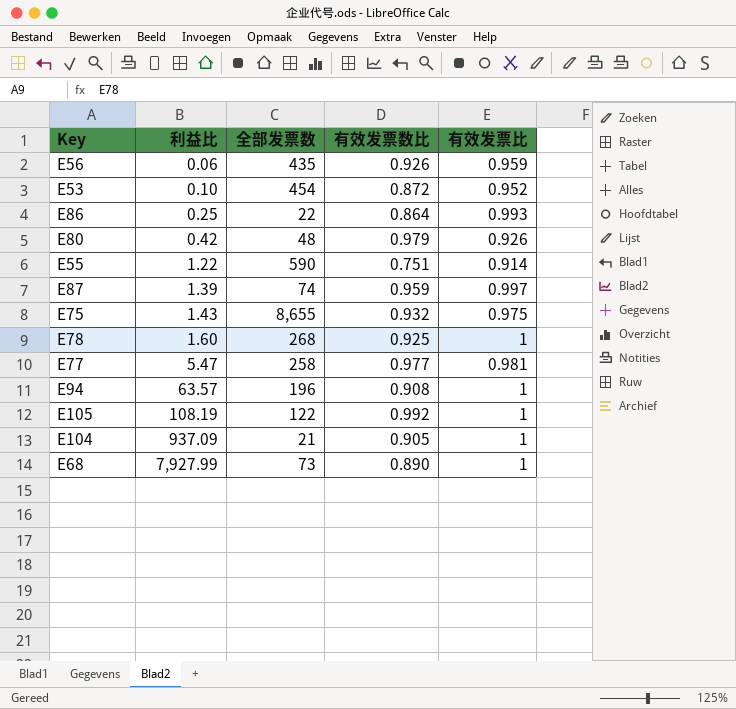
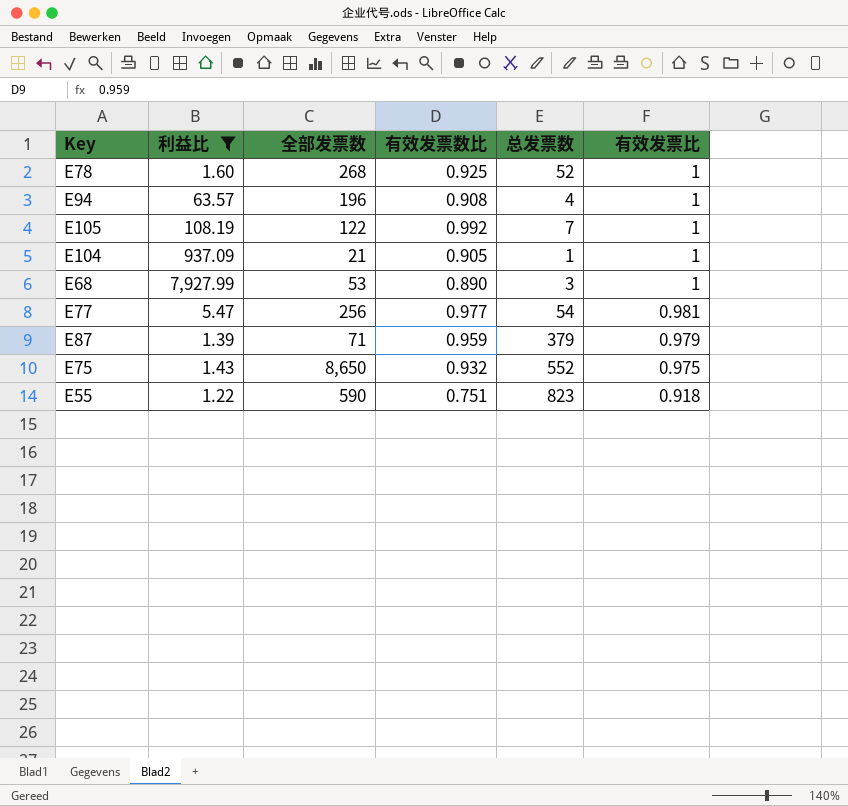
filter: none -> 利益比 >= 1.22
row order: 利益比 ascending -> 有效发票比 descending
column 总发票数 | position: none -> 5
E68 | 全部发票数: 73 -> 53
E77 | 全部发票数: 258 -> 256
E87 | 全部发票数: 74 -> 71
E87 | 有效发票比: 0.997 -> 0.979
E75 | 全部发票数: 8,655 -> 8,650
E55 | 有效发票比: 0.914 -> 0.918

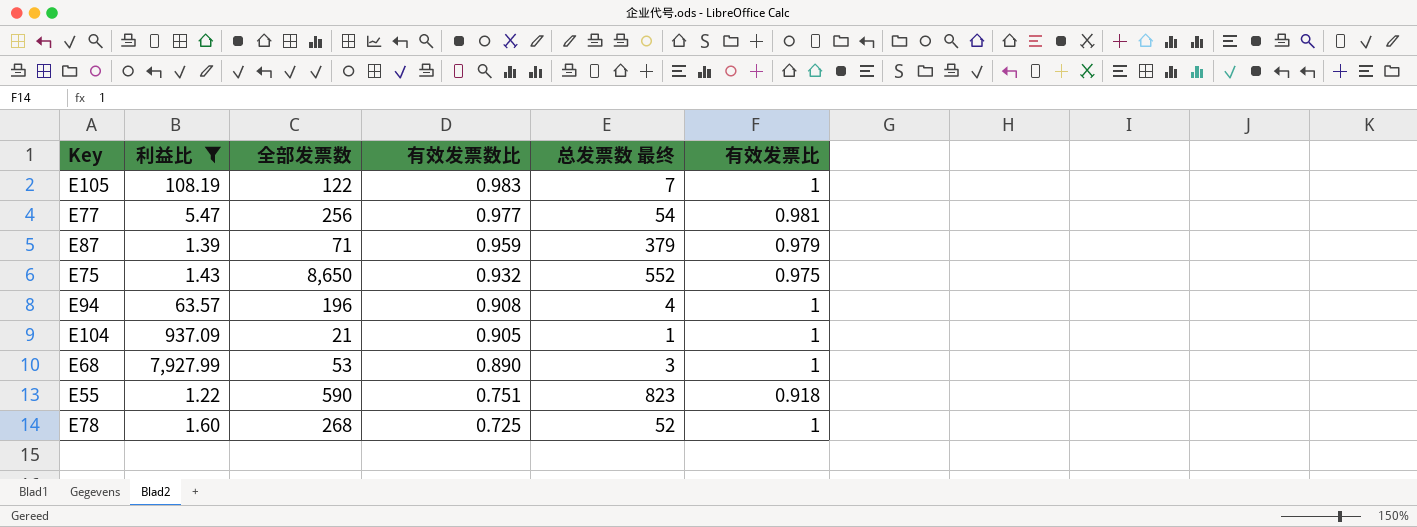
row order: 有效发票比 descending -> 有效发票数比 descending
column name: 总发票数 -> 总发票数 最终
E105 | 有效发票数比: 0.992 -> 0.983
E78 | 有效发票数比: 0.925 -> 0.725

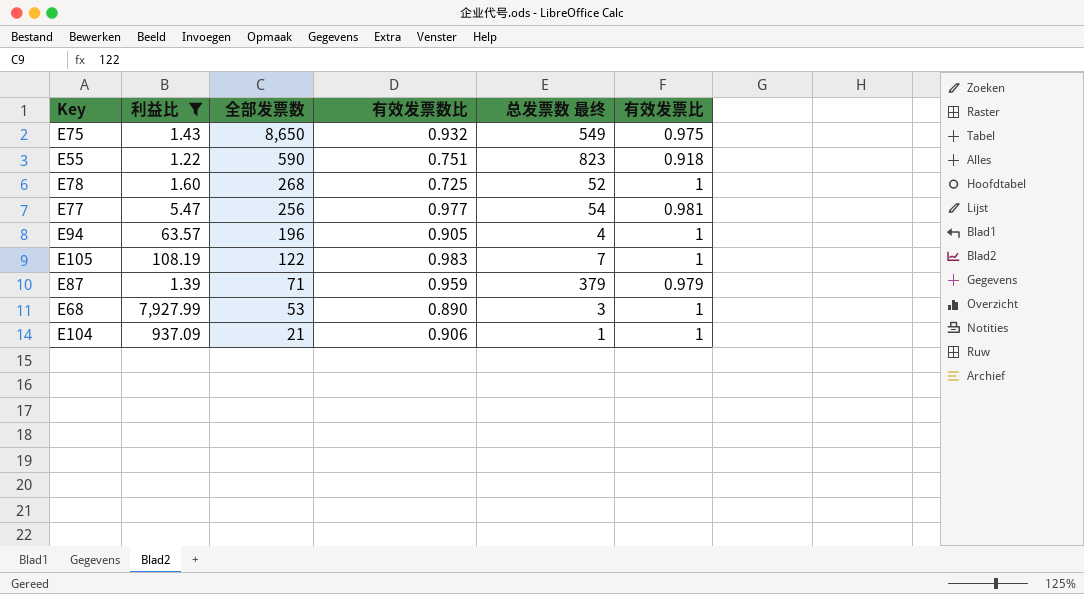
row order: 有效发票数比 descending -> 全部发票数 descending
E75 | 总发票数 最终: 552 -> 549
E94 | 有效发票数比: 0.908 -> 0.905
E104 | 有效发票数比: 0.905 -> 0.906

